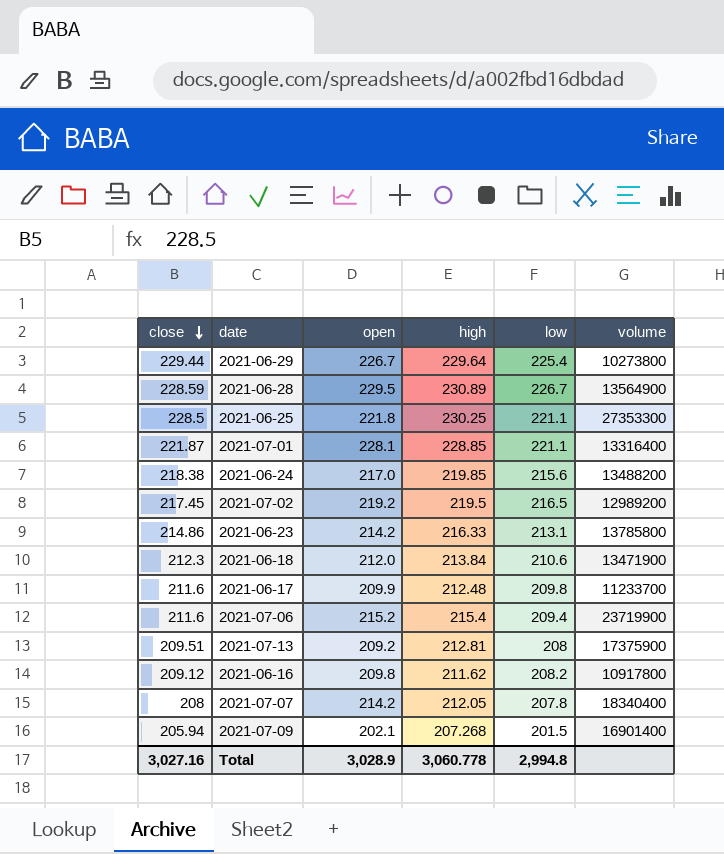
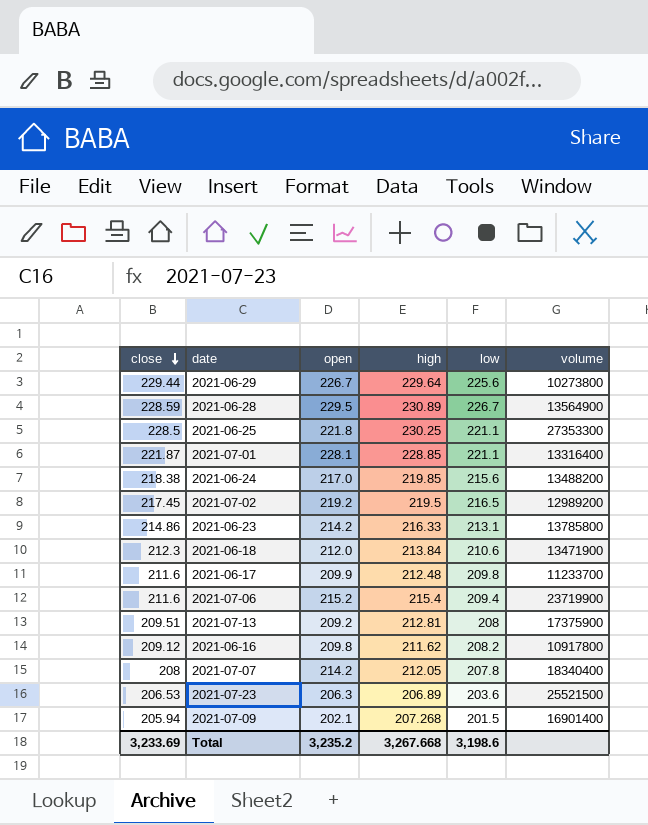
2021-06-29 | low: 225.4 -> 225.6
row 2021-07-23: none -> 206.53 | 206.3 | 206.89 | 203.6 | 25521500
Total | close: 3,027.16 -> 3,233.69
Total | open: 3,028.9 -> 3,235.2
Total | high: 3,060.778 -> 3,267.668
Total | low: 2,994.8 -> 3,198.6

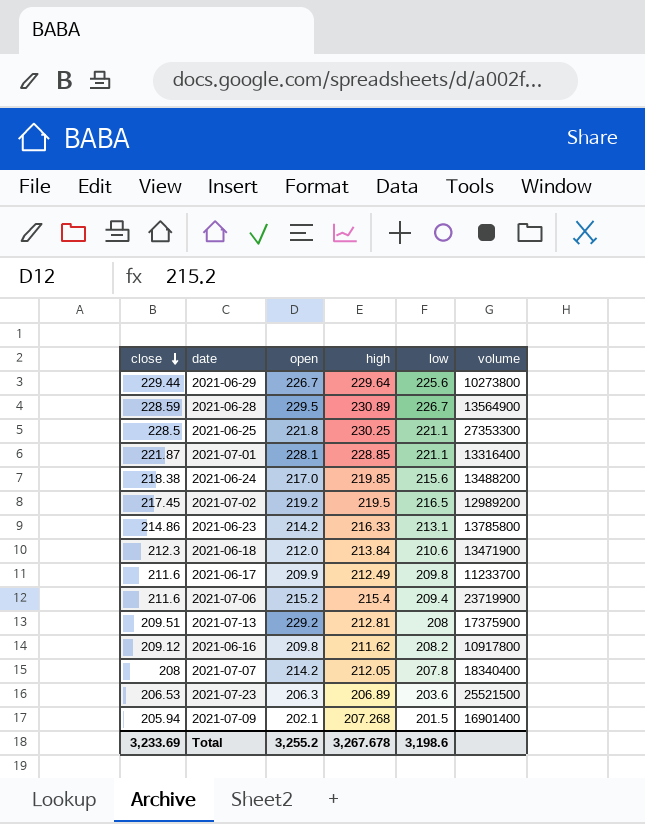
2021-06-17 | high: 212.48 -> 212.49
2021-07-13 | open: 209.2 -> 229.2
Total | open: 3,235.2 -> 3,255.2
Total | high: 3,267.668 -> 3,267.678

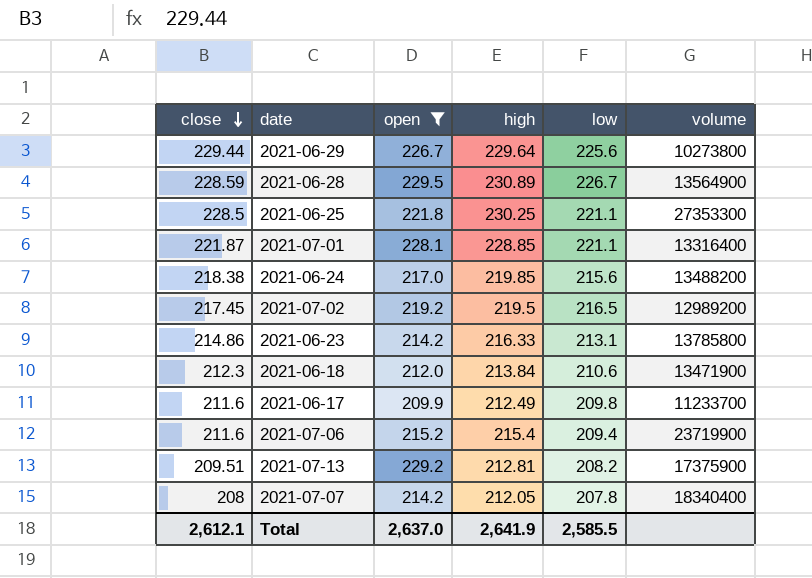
filter: none -> open >= 209.9
2021-07-13 | low: 208 -> 208.2
Total | close: 3,233.69 -> 2,612.1
Total | open: 3,255.2 -> 2,637.0
Total | high: 3,267.678 -> 2,641.9
Total | low: 3,198.6 -> 2,585.5

